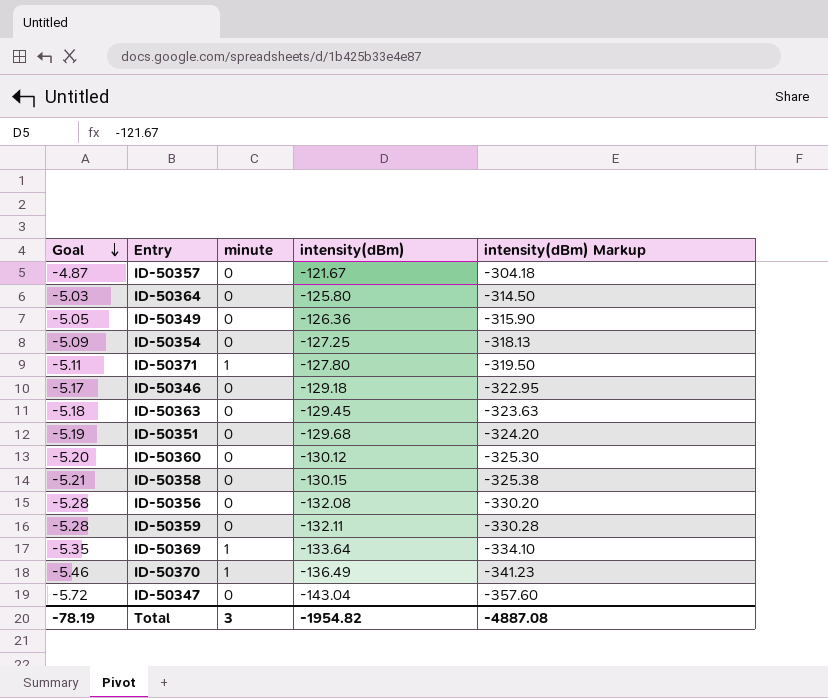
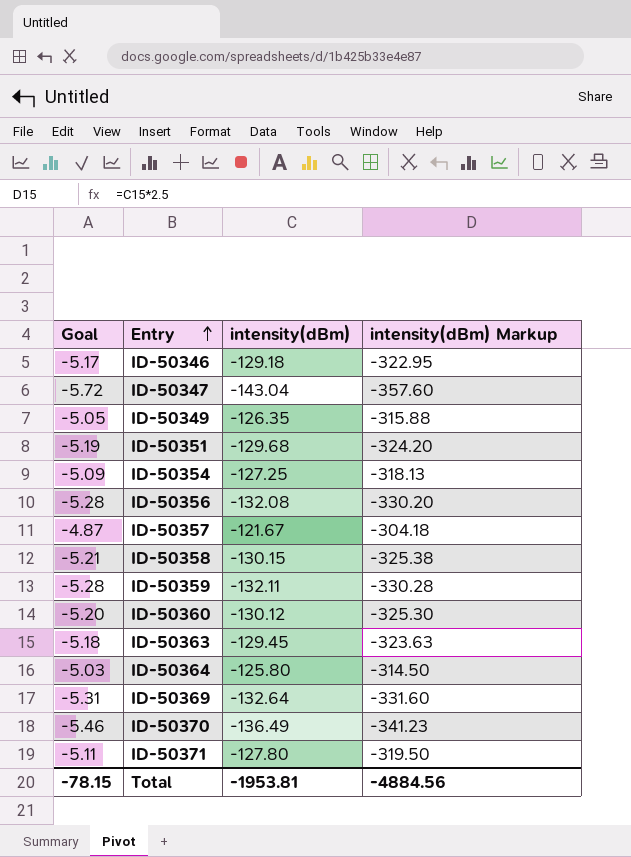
row order: Goal descending -> Entry ascending
column minute | position: 3 -> none
ID-50349 | intensity(dBm): -126.36 -> -126.35
ID-50349 | intensity(dBm) Markup: -315.90 -> -315.88
ID-50369 | Goal: -5.35 -> -5.31
ID-50369 | intensity(dBm): -133.64 -> -132.64
ID-50369 | intensity(dBm) Markup: -334.10 -> -331.60
Total | Goal: -78.19 -> -78.15
Total | intensity(dBm): -1954.82 -> -1953.81
Total | intensity(dBm) Markup: -4887.08 -> -4884.56

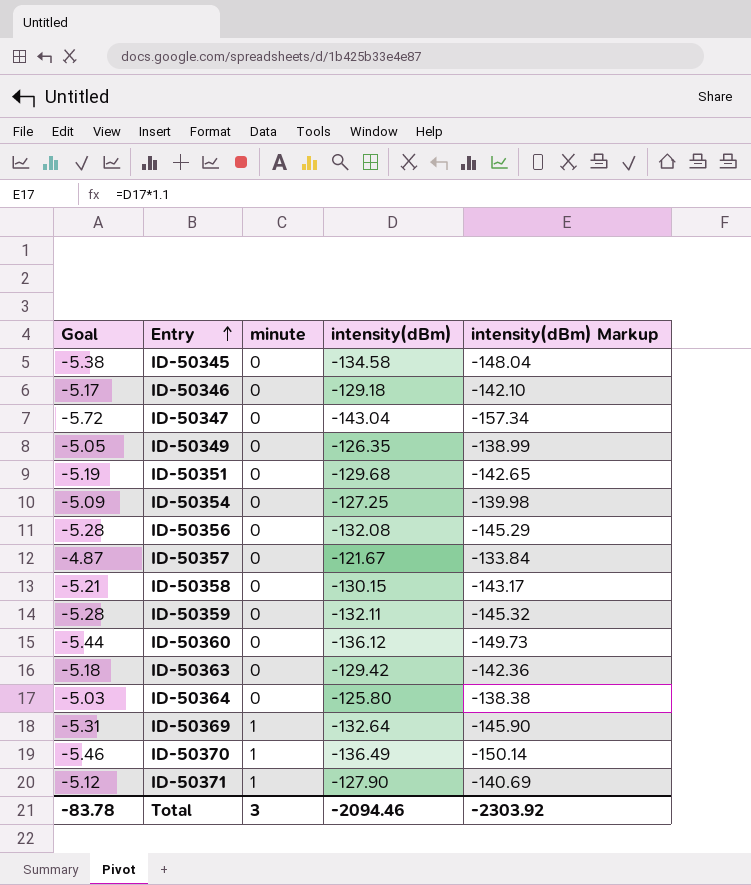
column minute | position: none -> 3
column intensity(dBm) Markup | formula: [intensity(dBm)] * 2.5 -> [intensity(dBm)] * 1.1
row ID-50345: none -> -5.38 | 0 | -134.58 | -148.04
ID-50360 | Goal: -5.20 -> -5.44
ID-50360 | intensity(dBm): -130.12 -> -136.12
ID-50363 | intensity(dBm): -129.45 -> -129.42
ID-50371 | Goal: -5.11 -> -5.12
ID-50371 | intensity(dBm): -127.80 -> -127.90
Total | Goal: -78.15 -> -83.78
Total | intensity(dBm): -1953.81 -> -2094.46
Total | intensity(dBm) Markup: -4884.56 -> -2303.92

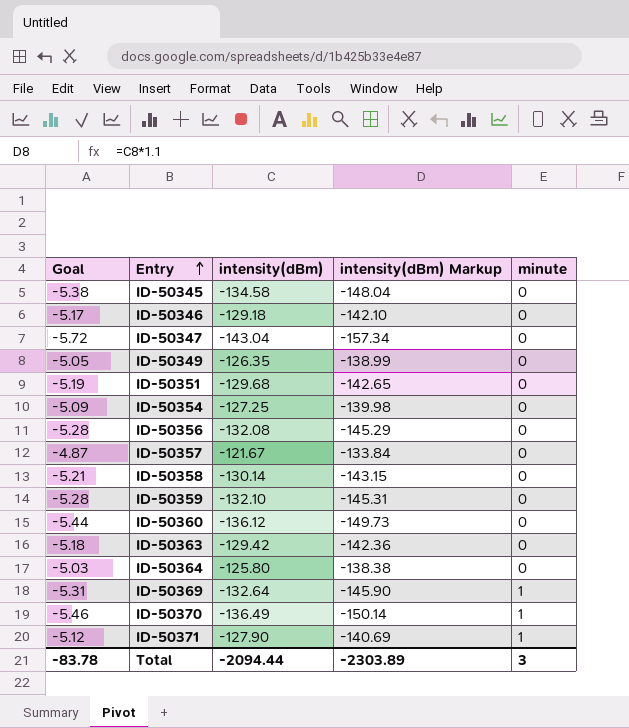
column minute | position: 3 -> 5
ID-50358 | intensity(dBm): -130.15 -> -130.14
ID-50358 | intensity(dBm) Markup: -143.17 -> -143.15
ID-50359 | intensity(dBm): -132.11 -> -132.10
ID-50359 | intensity(dBm) Markup: -145.32 -> -145.31
Total | intensity(dBm): -2094.46 -> -2094.44
Total | intensity(dBm) Markup: -2303.92 -> -2303.89

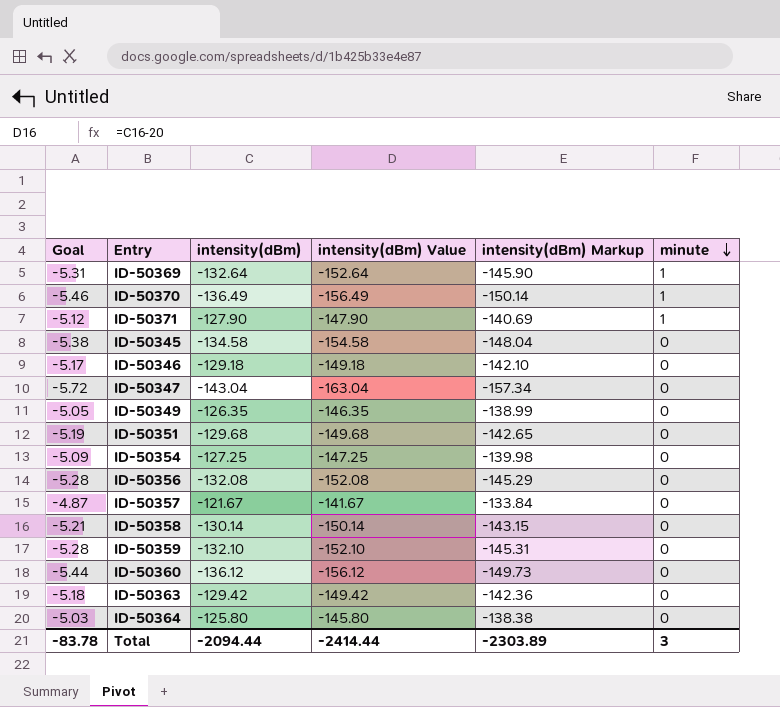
row order: Entry ascending -> minute descending
column intensity(dBm) Value | formula: none -> [intensity(dBm)] - 20

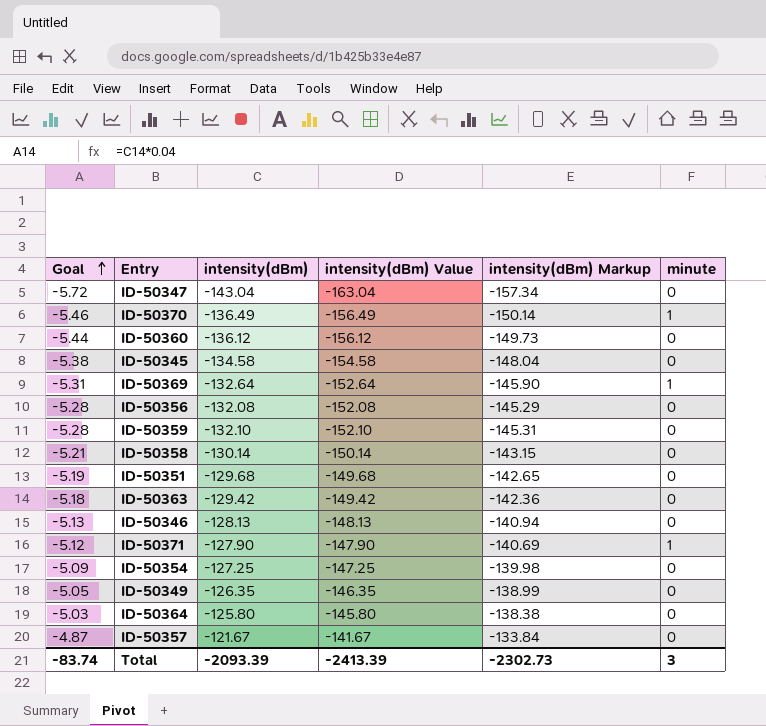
row order: minute descending -> Goal ascending
ID-50346 | Goal: -5.17 -> -5.13
ID-50346 | intensity(dBm): -129.18 -> -128.13
ID-50346 | intensity(dBm) Value: -149.18 -> -148.13
ID-50346 | intensity(dBm) Markup: -142.10 -> -140.94
Total | Goal: -83.78 -> -83.74
Total | intensity(dBm): -2094.44 -> -2093.39
Total | intensity(dBm) Value: -2414.44 -> -2413.39
Total | intensity(dBm) Markup: -2303.89 -> -2302.73

